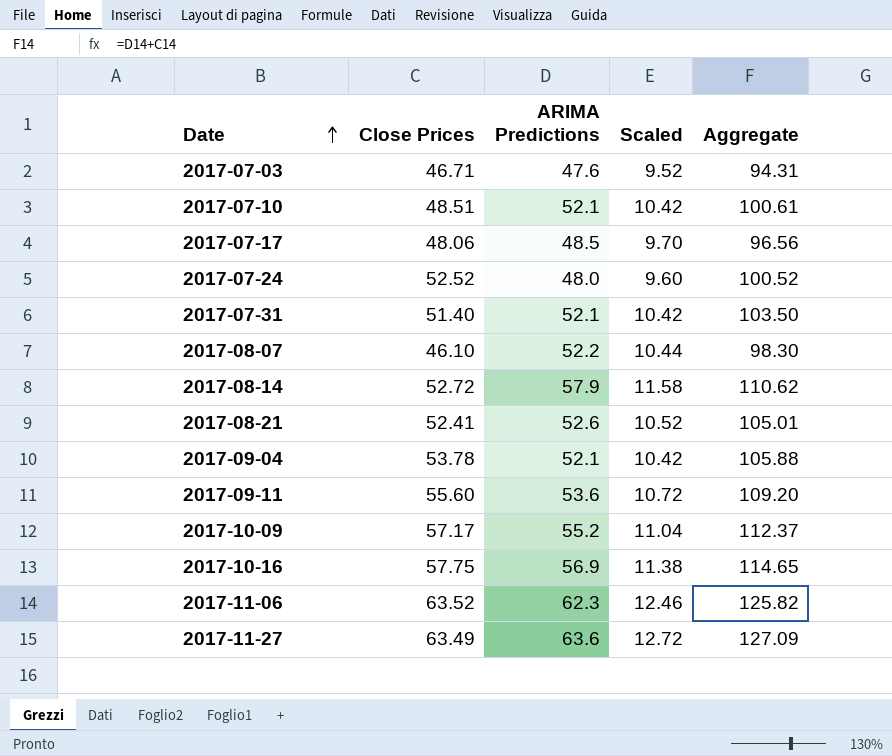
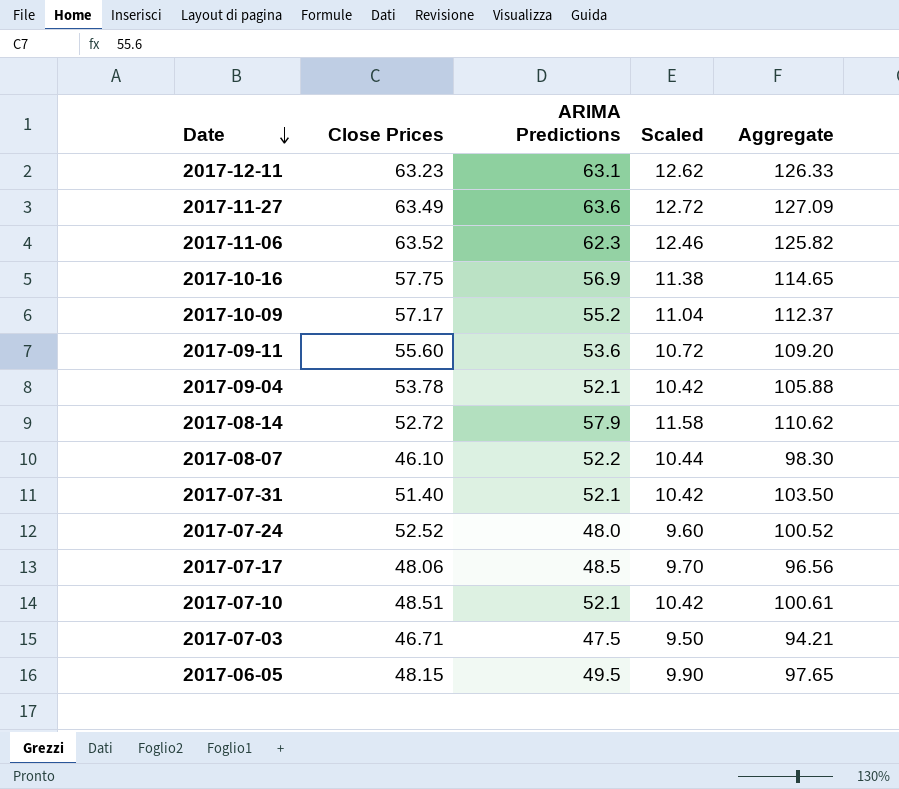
row order: Date ascending -> Date descending
row 2017-08-21: 52.41 | 52.6 | 10.52 | 105.01 -> none
row 2017-12-11: none -> 63.23 | 63.1 | 12.62 | 126.33
2017-07-03 | ARIMA Predictions: 47.6 -> 47.5
2017-07-03 | Scaled: 9.52 -> 9.50
2017-07-03 | Aggregate: 94.31 -> 94.21
row 2017-06-05: none -> 48.15 | 49.5 | 9.90 | 97.65

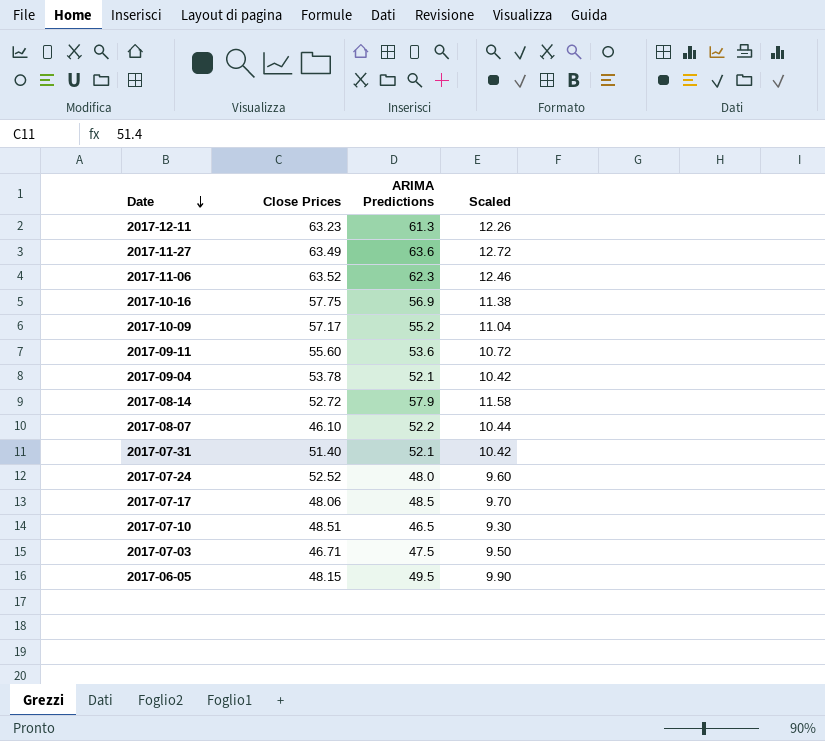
column Aggregate | formula: [Close Prices] + [ARIMA Predictions] -> none
2017-12-11 | ARIMA Predictions: 63.1 -> 61.3
2017-12-11 | Scaled: 12.62 -> 12.26
2017-07-10 | ARIMA Predictions: 52.1 -> 46.5
2017-07-10 | Scaled: 10.42 -> 9.30

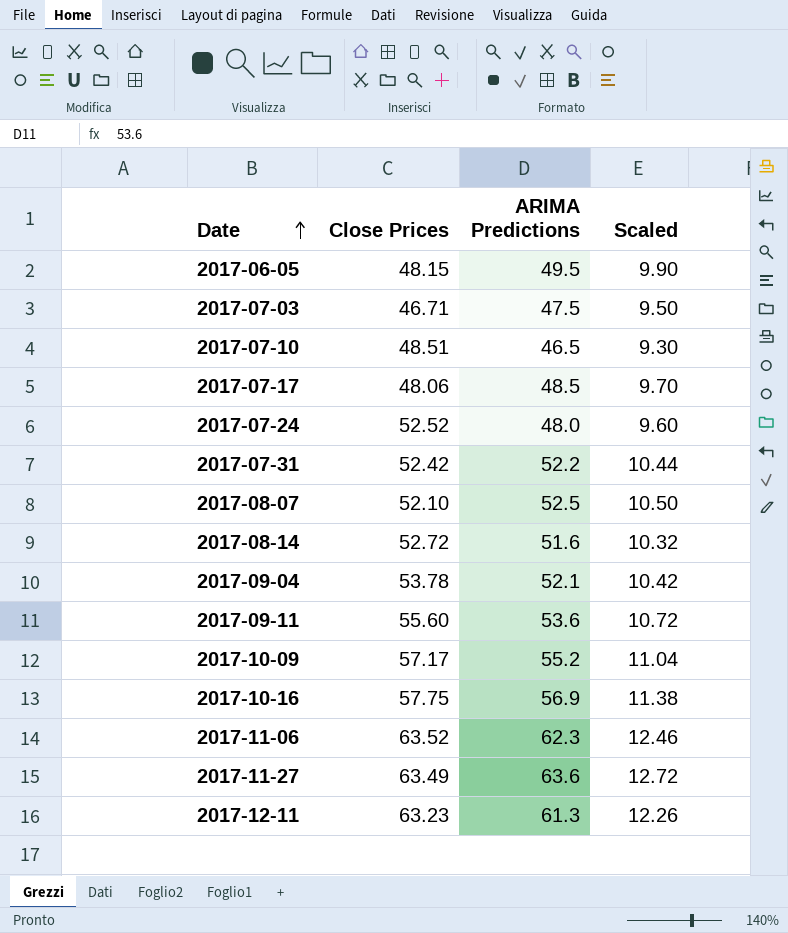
row order: Date descending -> Date ascending
2017-07-31 | Close Prices: 51.40 -> 52.42
2017-07-31 | ARIMA Predictions: 52.1 -> 52.2
2017-07-31 | Scaled: 10.42 -> 10.44
2017-08-07 | Close Prices: 46.10 -> 52.10
2017-08-07 | ARIMA Predictions: 52.2 -> 52.5
2017-08-07 | Scaled: 10.44 -> 10.50
2017-08-14 | ARIMA Predictions: 57.9 -> 51.6
2017-08-14 | Scaled: 11.58 -> 10.32

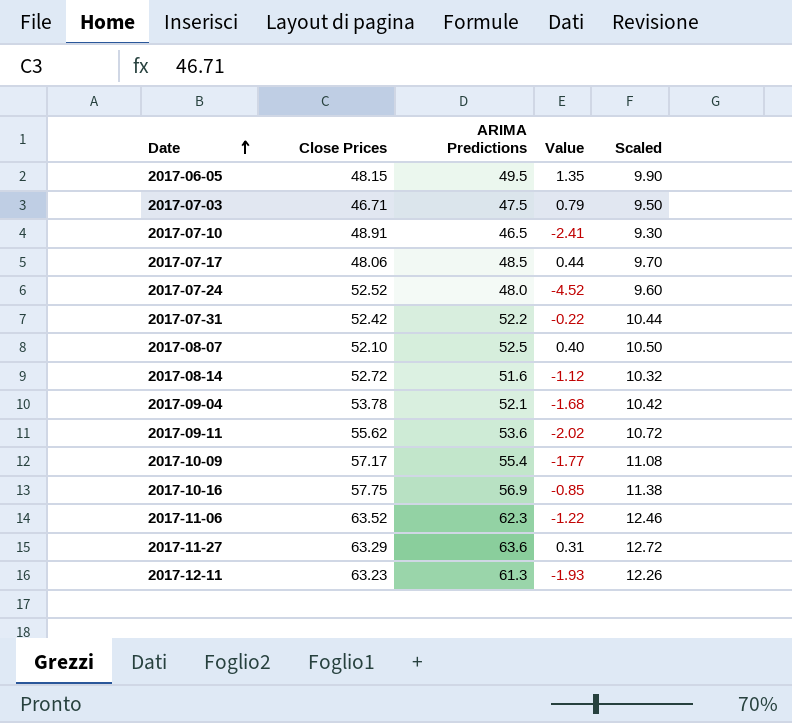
column Value | formula: none -> [ARIMA Predictions] - [Close Prices]
2017-07-10 | Close Prices: 48.51 -> 48.91
2017-09-11 | Close Prices: 55.60 -> 55.62
2017-10-09 | ARIMA Predictions: 55.2 -> 55.4
2017-10-09 | Scaled: 11.04 -> 11.08
2017-11-27 | Close Prices: 63.49 -> 63.29

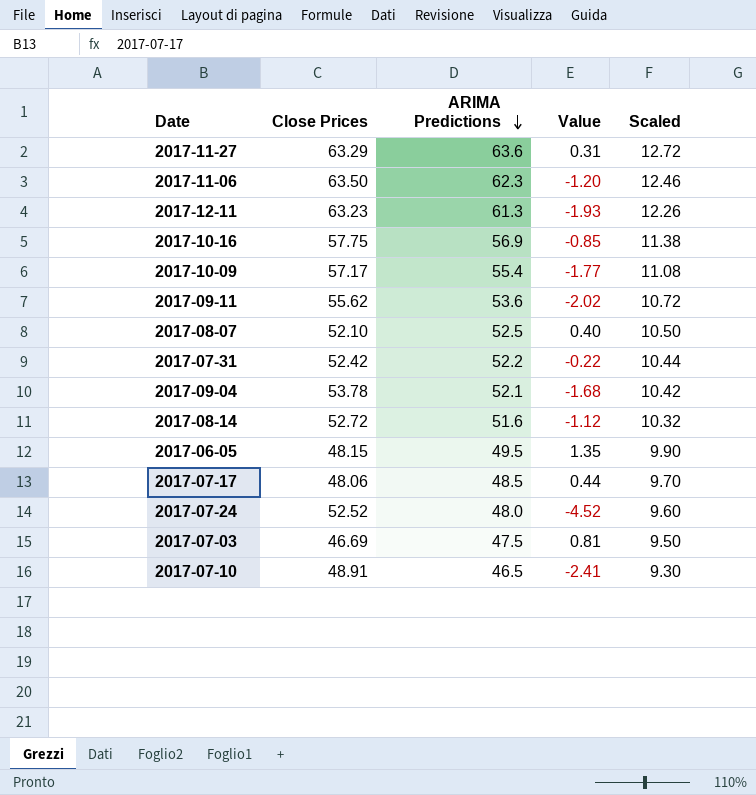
row order: Date ascending -> ARIMA Predictions descending
2017-11-06 | Close Prices: 63.52 -> 63.50
2017-11-06 | Value: -1.22 -> -1.20
2017-07-03 | Close Prices: 46.71 -> 46.69
2017-07-03 | Value: 0.79 -> 0.81

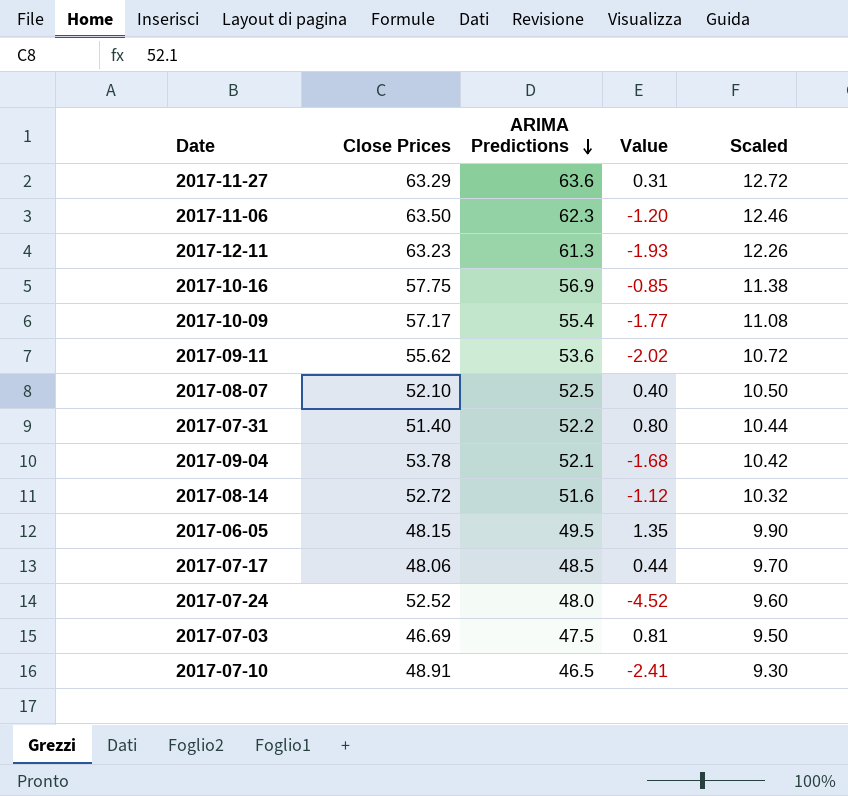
2017-07-31 | Close Prices: 52.42 -> 51.40
2017-07-31 | Value: -0.22 -> 0.80

